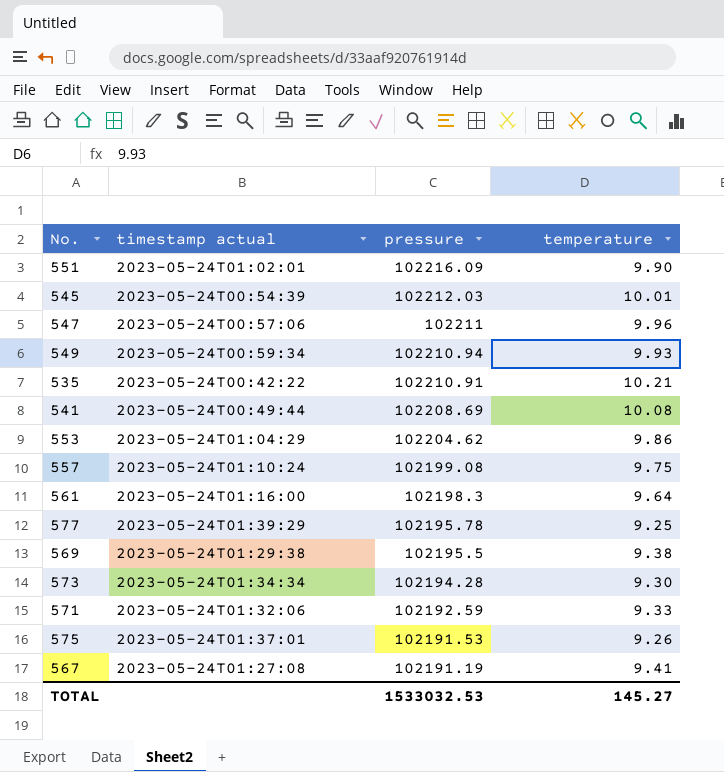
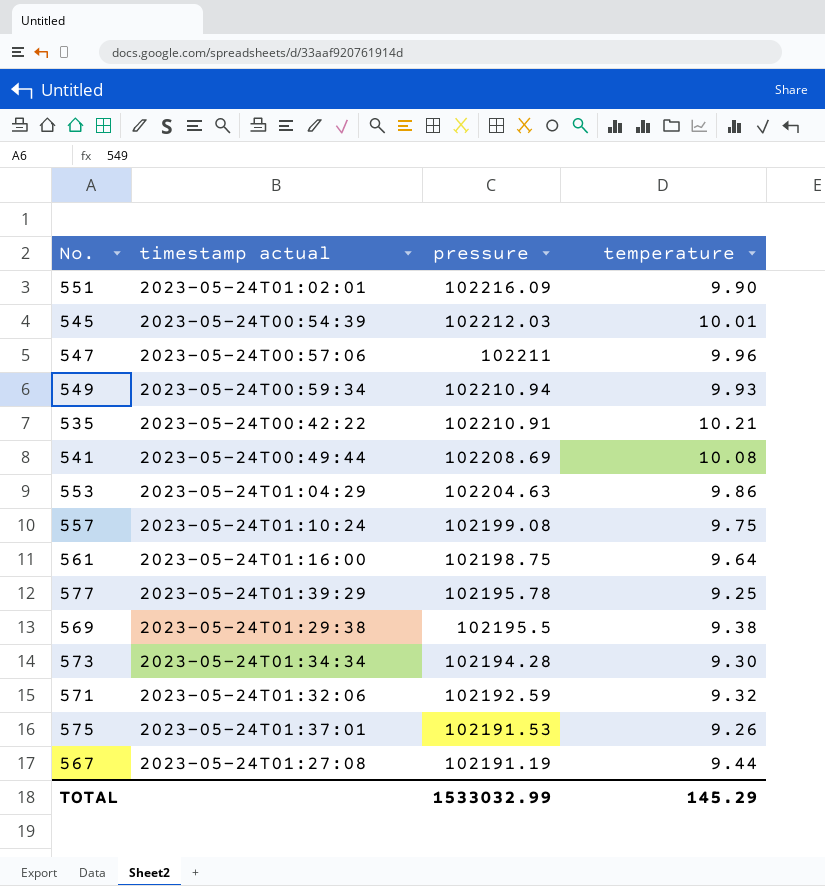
553 | pressure: 102204.62 -> 102204.63
561 | pressure: 102198.3 -> 102198.75
571 | temperature: 9.33 -> 9.32
567 | temperature: 9.41 -> 9.44
TOTAL | pressure: 1533032.53 -> 1533032.99
TOTAL | temperature: 145.27 -> 145.29

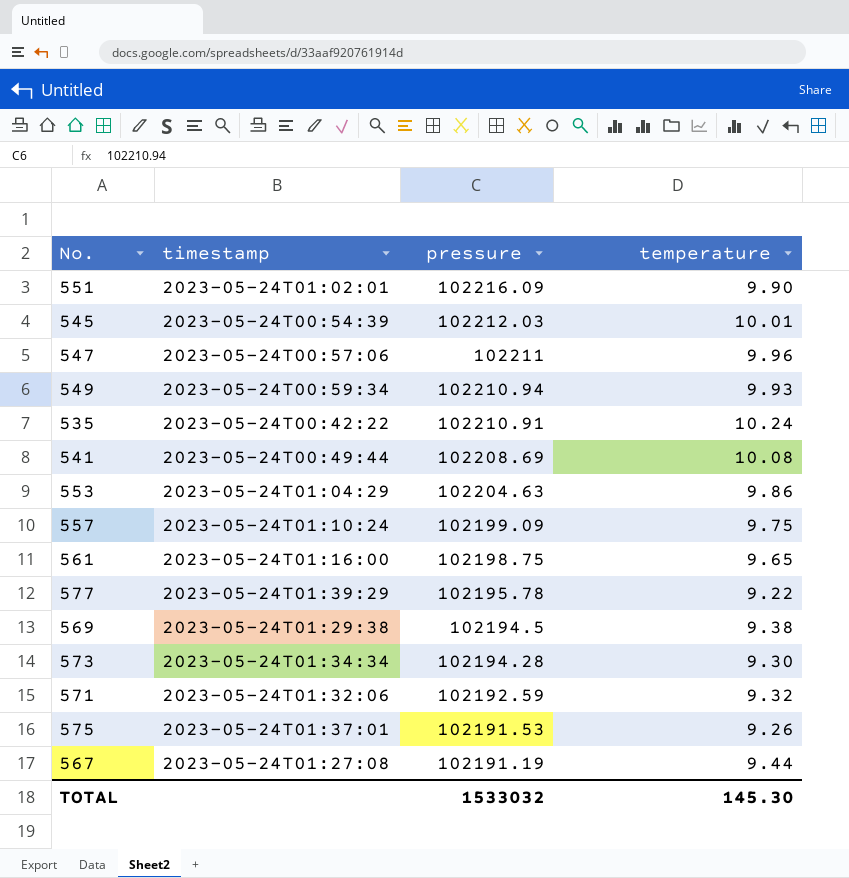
column name: timestamp actual -> timestamp
535 | temperature: 10.21 -> 10.24
557 | pressure: 102199.08 -> 102199.09
561 | temperature: 9.64 -> 9.65
577 | temperature: 9.25 -> 9.22
569 | pressure: 102195.5 -> 102194.5
TOTAL | pressure: 1533032.99 -> 1533032
TOTAL | temperature: 145.29 -> 145.30

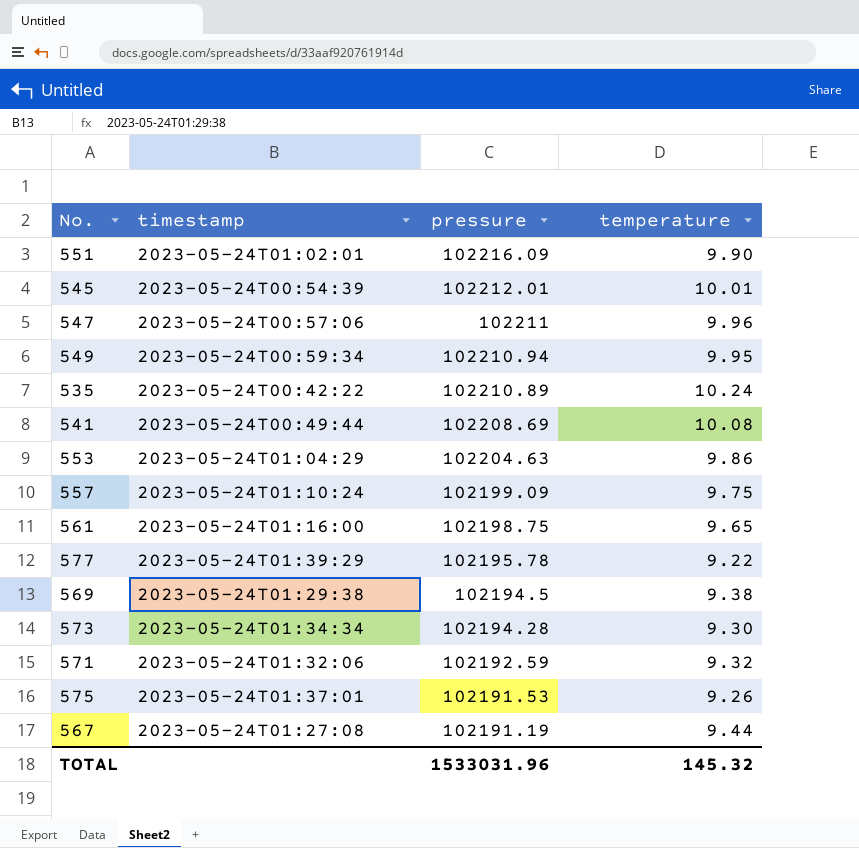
545 | pressure: 102212.03 -> 102212.01
549 | temperature: 9.93 -> 9.95
535 | pressure: 102210.91 -> 102210.89
TOTAL | pressure: 1533032 -> 1533031.96
TOTAL | temperature: 145.30 -> 145.32

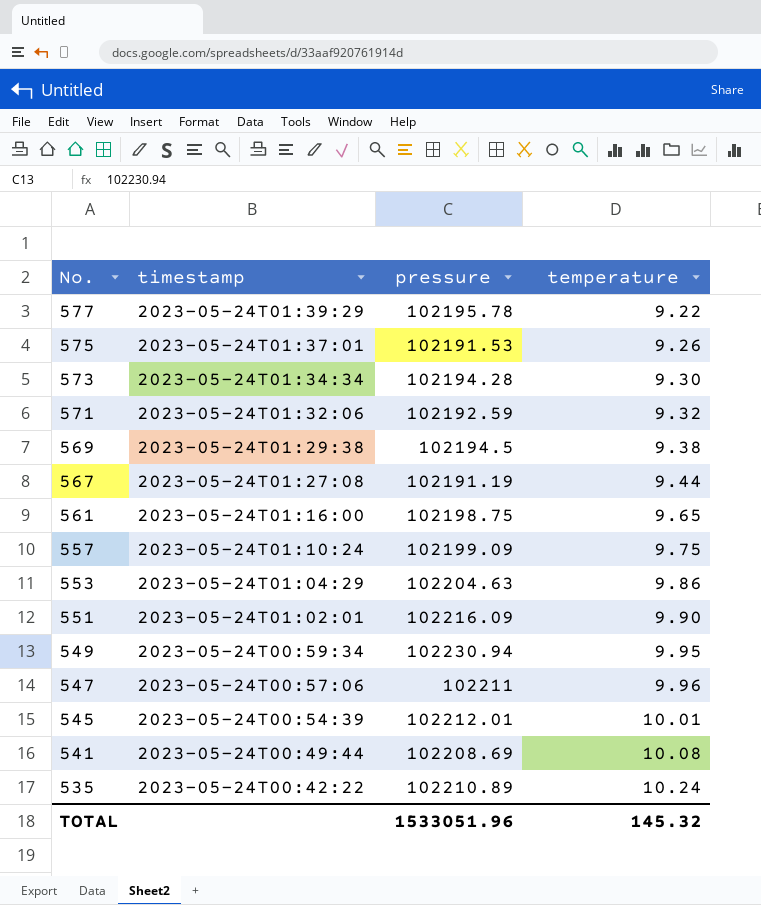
row order: pressure descending -> No. descending
549 | pressure: 102210.94 -> 102230.94
TOTAL | pressure: 1533031.96 -> 1533051.96

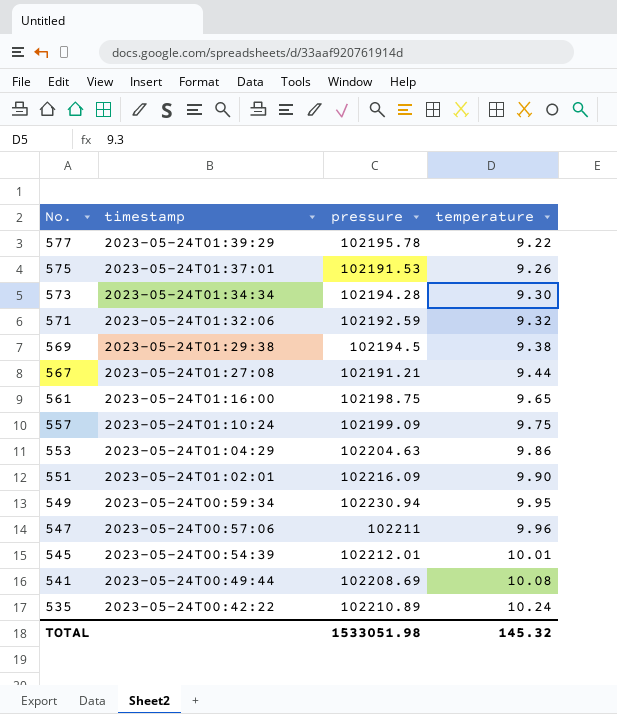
567 | pressure: 102191.19 -> 102191.21
TOTAL | pressure: 1533051.96 -> 1533051.98

